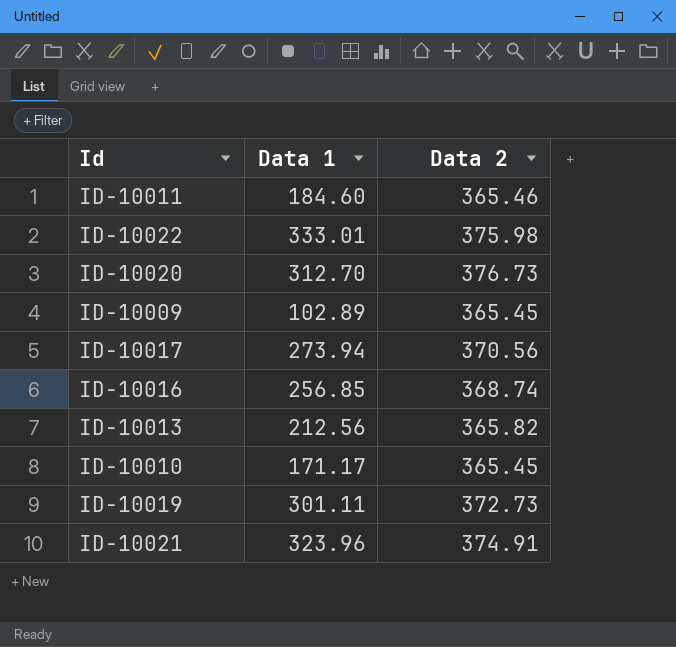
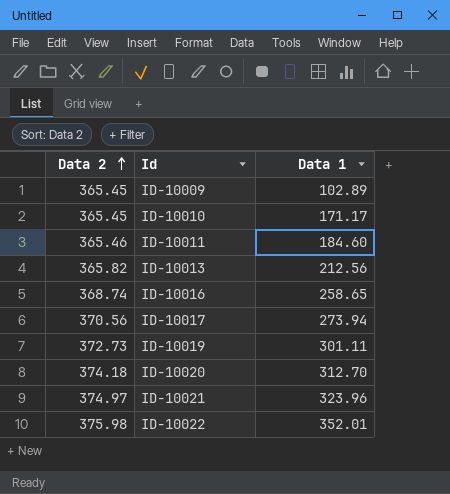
row order: none -> Data 2 ascending
column Data 2 | position: 3 -> 1
ID-10016 | Data 1: 256.85 -> 258.65
ID-10020 | Data 2: 376.73 -> 374.18
ID-10021 | Data 2: 374.91 -> 374.97
ID-10022 | Data 1: 333.01 -> 352.01

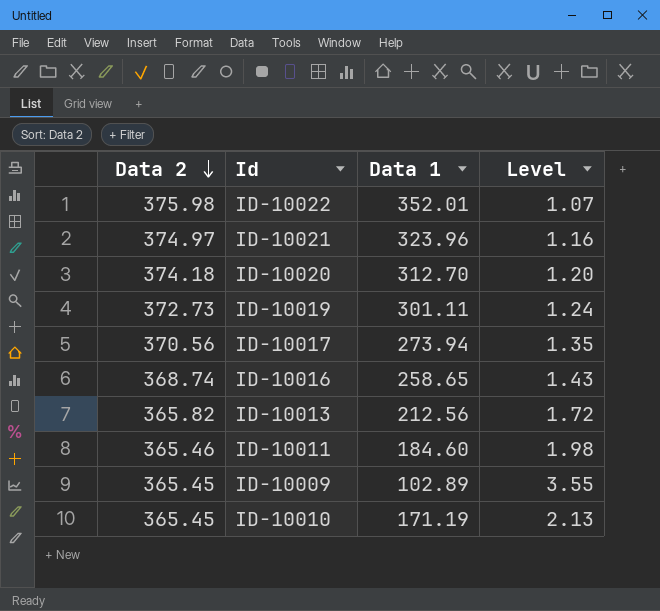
row order: Data 2 ascending -> Data 2 descending
column Level | formula: none -> [Data 2] / [Data 1]
ID-10010 | Data 1: 171.17 -> 171.19

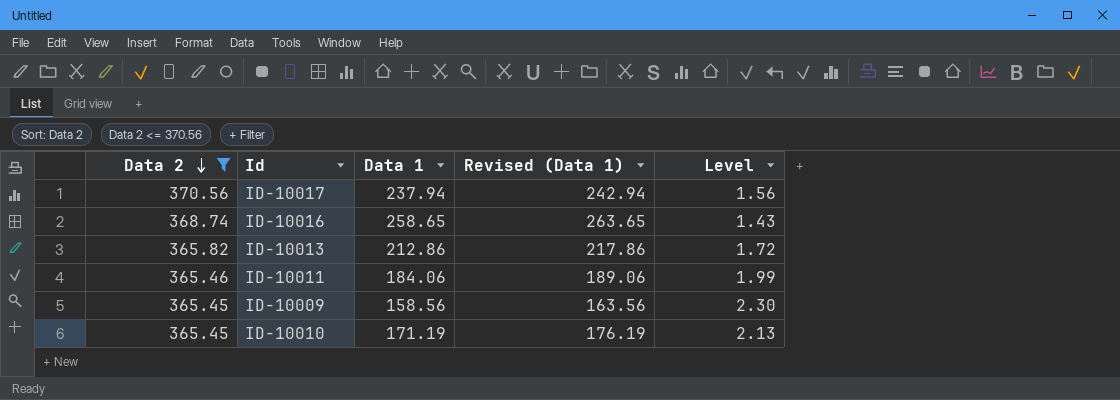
filter: none -> Data 2 <= 370.56
column Revised (Data 1) | formula: none -> [Data 1] + 5
ID-10017 | Data 1: 273.94 -> 237.94
ID-10017 | Level: 1.35 -> 1.56
ID-10013 | Data 1: 212.56 -> 212.86
ID-10011 | Data 1: 184.60 -> 184.06
ID-10011 | Level: 1.98 -> 1.99
ID-10009 | Data 1: 102.89 -> 158.56
ID-10009 | Level: 3.55 -> 2.30

